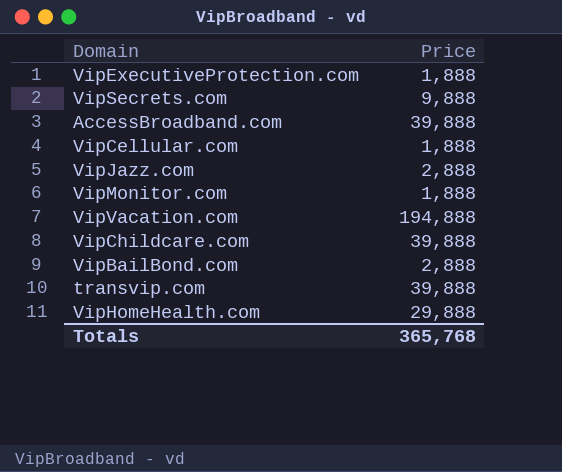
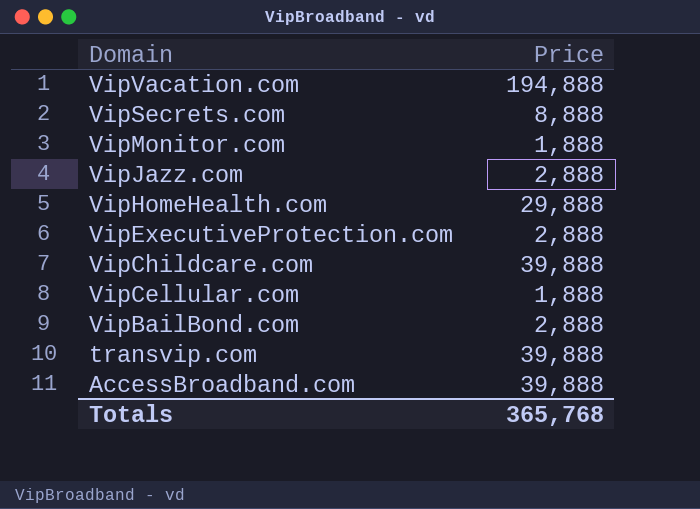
row order: none -> Domain descending
VipSecrets.com | Price: 9,888 -> 8,888
VipExecutiveProtection.com | Price: 1,888 -> 2,888

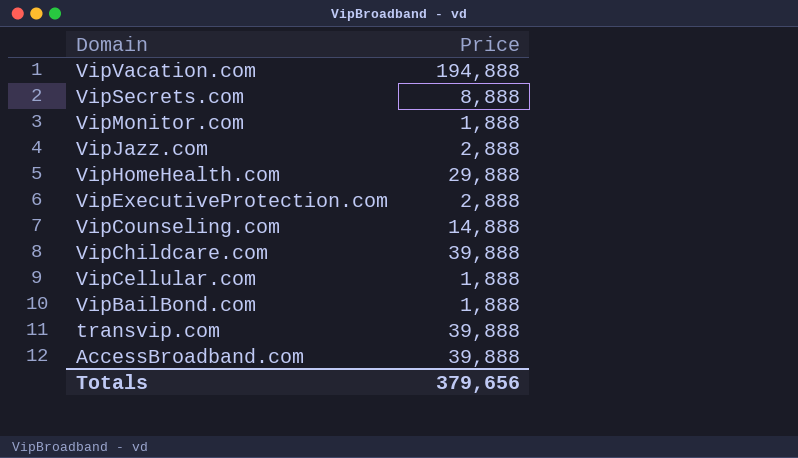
row VipCounseling.com: none -> 14,888
VipBailBond.com | Price: 2,888 -> 1,888
Totals | Price: 365,768 -> 379,656

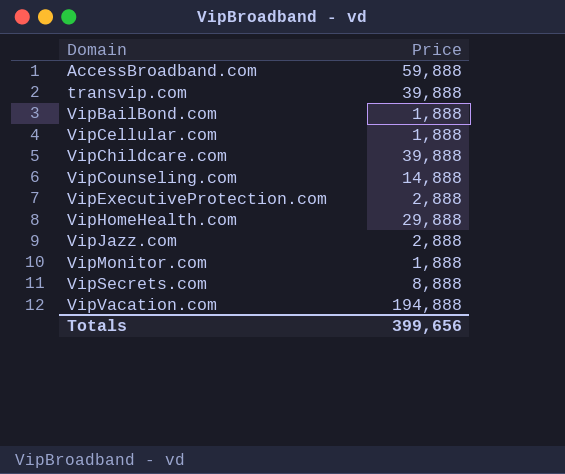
row order: Domain descending -> Domain ascending
AccessBroadband.com | Price: 39,888 -> 59,888
Totals | Price: 379,656 -> 399,656

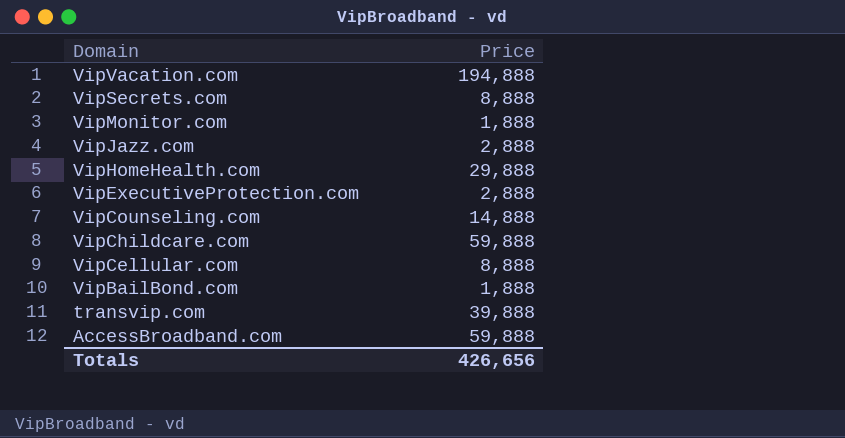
row order: Domain ascending -> Domain descending
VipChildcare.com | Price: 39,888 -> 59,888
VipCellular.com | Price: 1,888 -> 8,888
Totals | Price: 399,656 -> 426,656

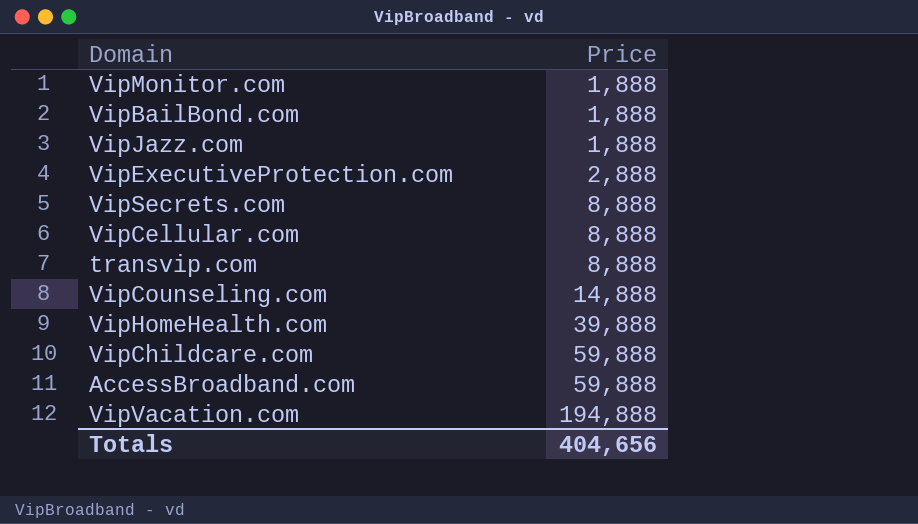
row order: Domain descending -> Price ascending
VipJazz.com | Price: 2,888 -> 1,888
transvip.com | Price: 39,888 -> 8,888
VipHomeHealth.com | Price: 29,888 -> 39,888
Totals | Price: 426,656 -> 404,656

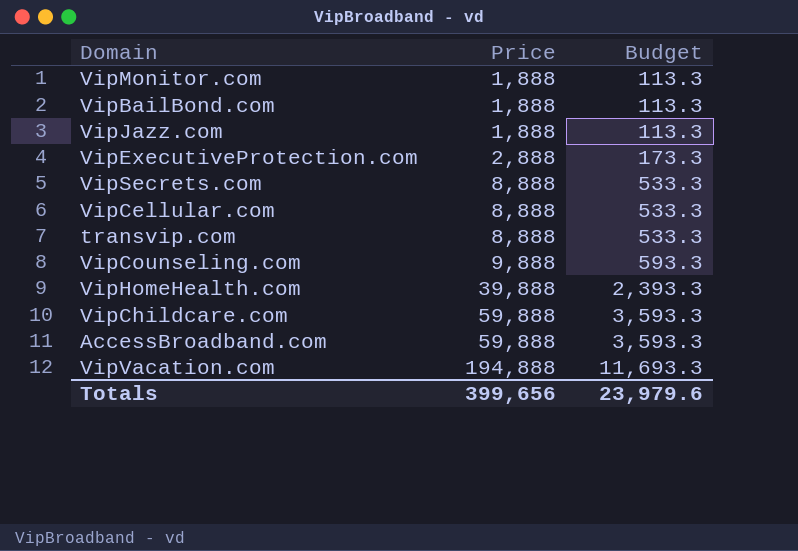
column Budget | formula: none -> [Price] * 0.06
VipCounseling.com | Price: 14,888 -> 9,888
Totals | Price: 404,656 -> 399,656

